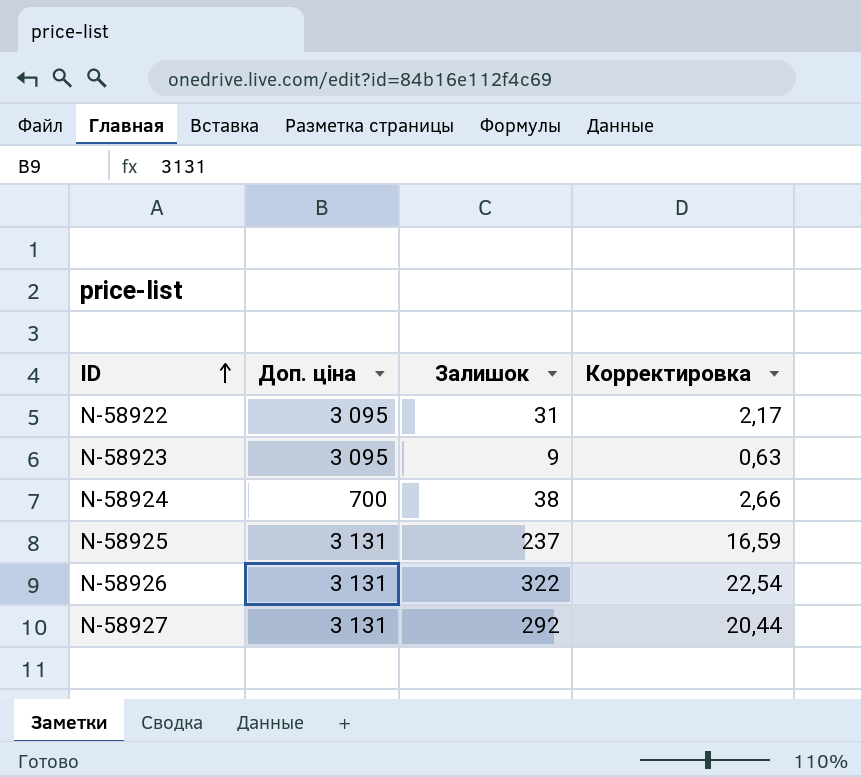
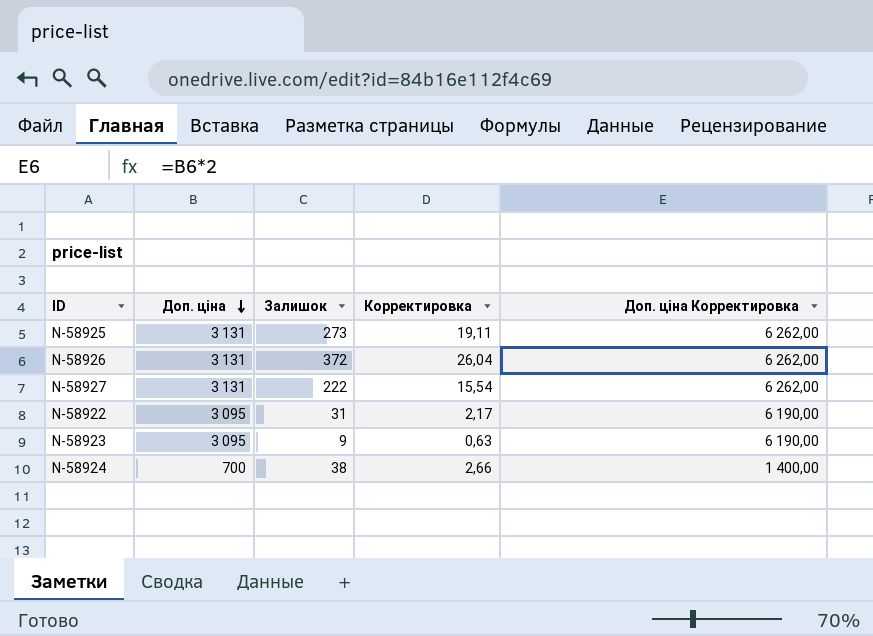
row order: ID ascending -> Доп. ціна descending
column Доп. ціна Корректировка | formula: none -> [Доп. ціна] * 2
N-58925 | Залишок: 237 -> 273
N-58925 | Корректировка: 16,59 -> 19,11
N-58926 | Залишок: 322 -> 372
N-58926 | Корректировка: 22,54 -> 26,04
N-58927 | Залишок: 292 -> 222
N-58927 | Корректировка: 20,44 -> 15,54

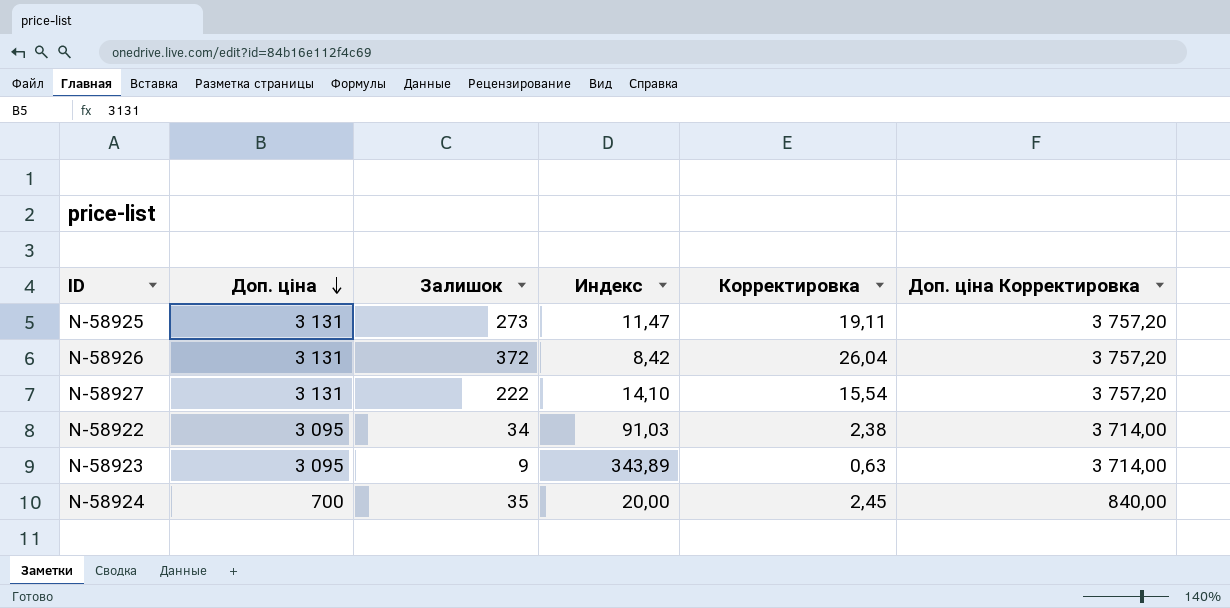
column Индекс | formula: none -> [Доп. ціна] / [Залишок]
column Доп. ціна Корректировка | formula: [Доп. ціна] * 2 -> [Доп. ціна] * 1,2
N-58922 | Залишок: 31 -> 34
N-58922 | Корректировка: 2,17 -> 2,38
N-58924 | Залишок: 38 -> 35
N-58924 | Корректировка: 2,66 -> 2,45

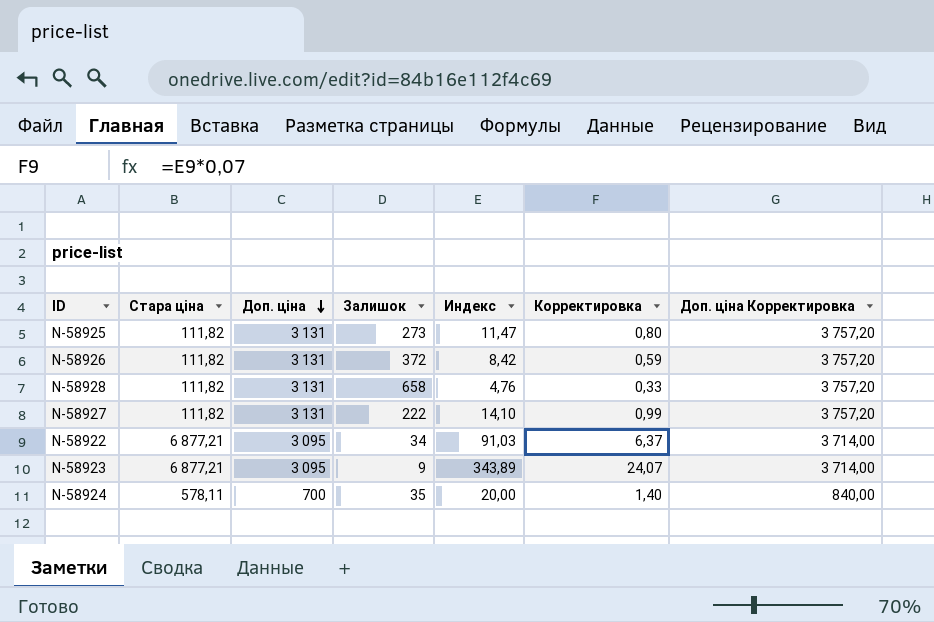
column Стара ціна | position: none -> 2
column Корректировка | formula: [Залишок] * 0,07 -> [Индекс] * 0,07
row N-58928: none -> 111,82 | 3 131 | 658 | 4,76 | 0,33 | 3 757,20

